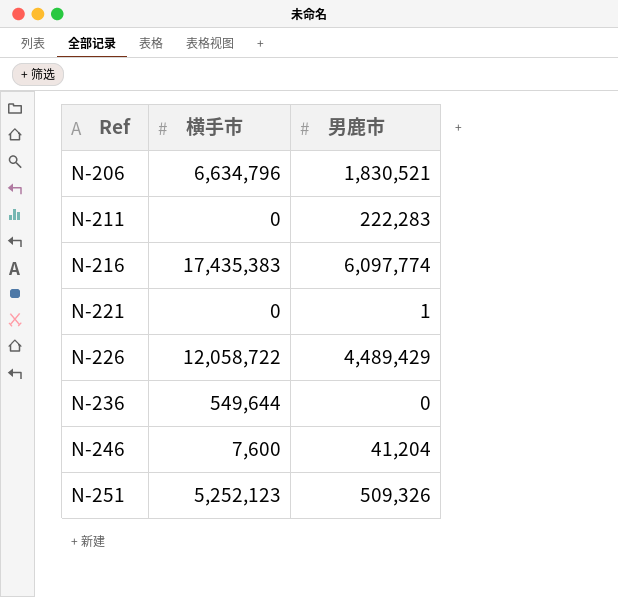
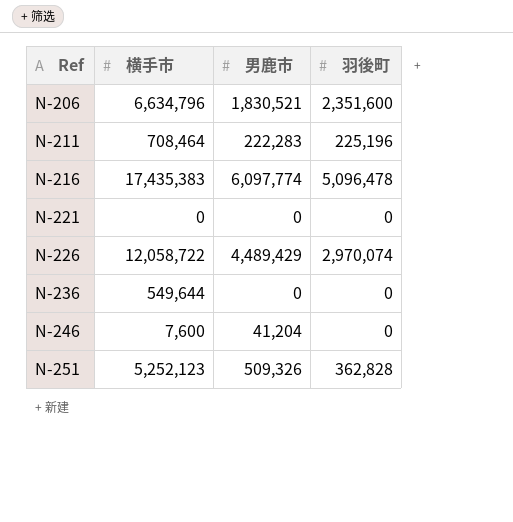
column 羽後町 | position: none -> 4
N-211 | 横手市: 0 -> 708,464
N-221 | 男鹿市: 1 -> 0

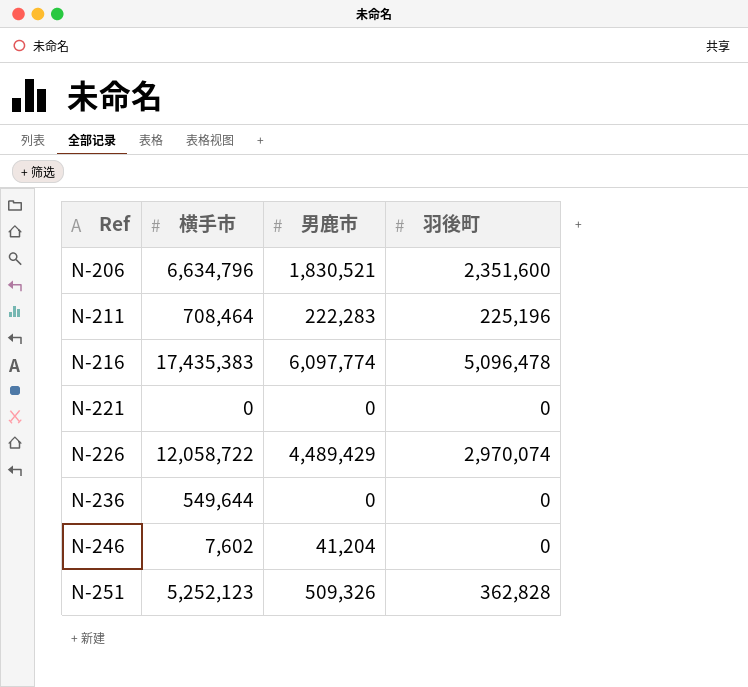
N-246 | 横手市: 7,600 -> 7,602

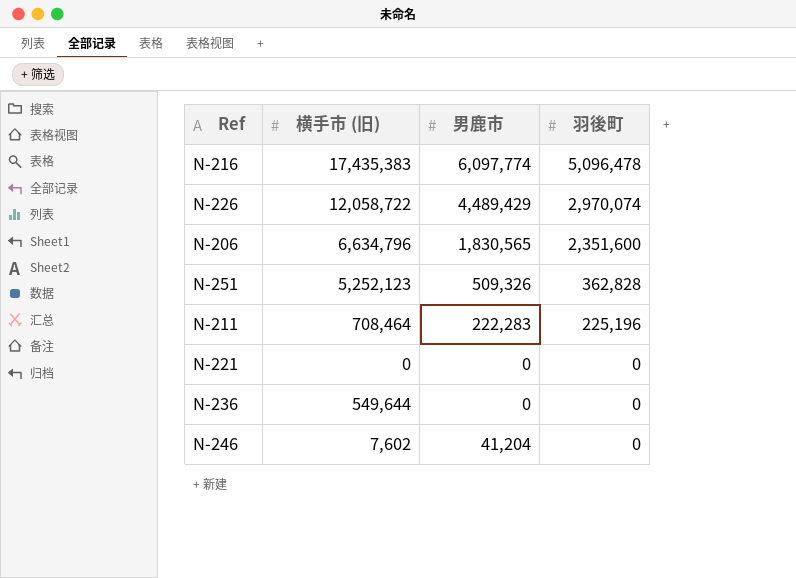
row order: Ref ascending -> 羽後町 descending
column name: 横手市 -> 横手市 (旧)
N-206 | 男鹿市: 1,830,521 -> 1,830,565

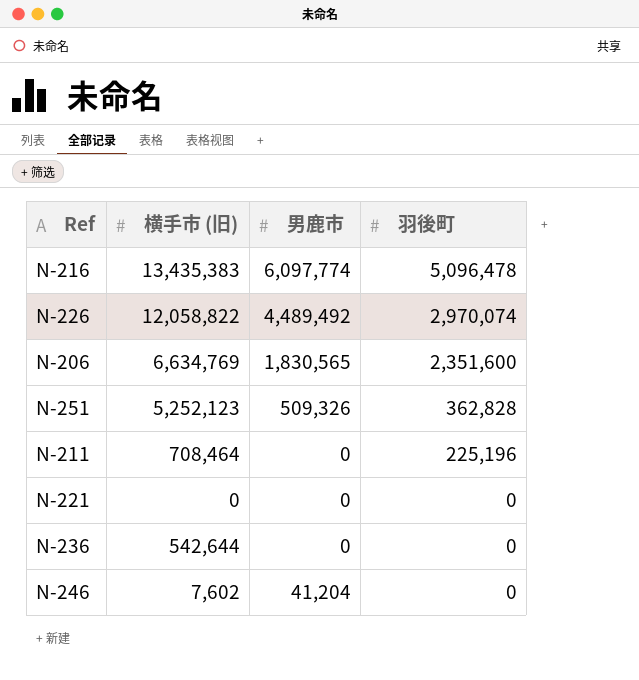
N-216 | 横手市 (旧): 17,435,383 -> 13,435,383
N-226 | 横手市 (旧): 12,058,722 -> 12,058,822
N-226 | 男鹿市: 4,489,429 -> 4,489,492
N-206 | 横手市 (旧): 6,634,796 -> 6,634,769
N-211 | 男鹿市: 222,283 -> 0
N-236 | 横手市 (旧): 549,644 -> 542,644

